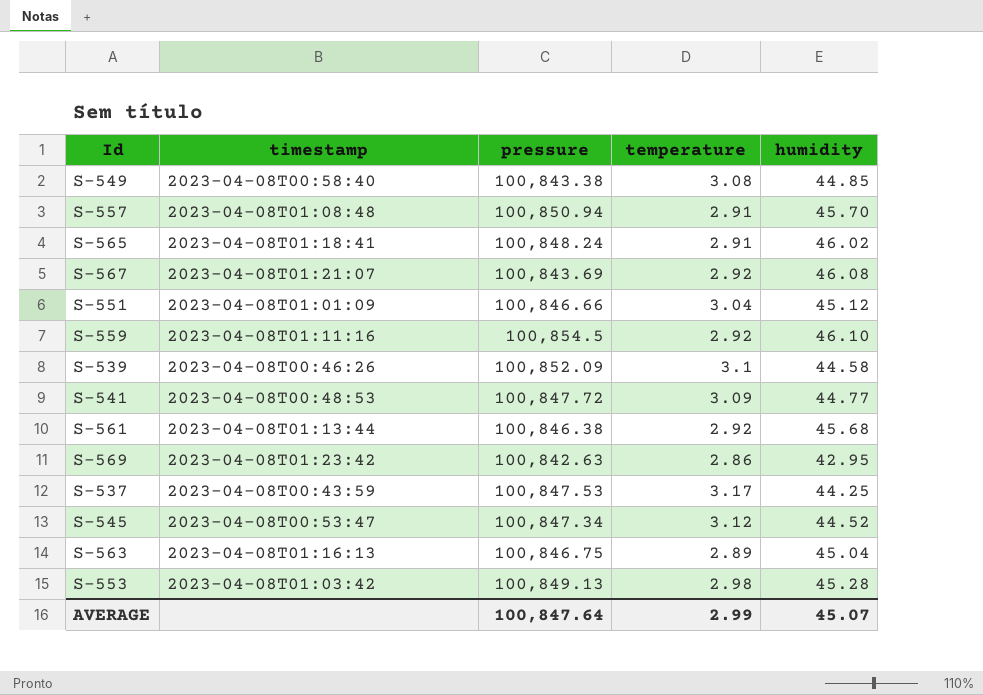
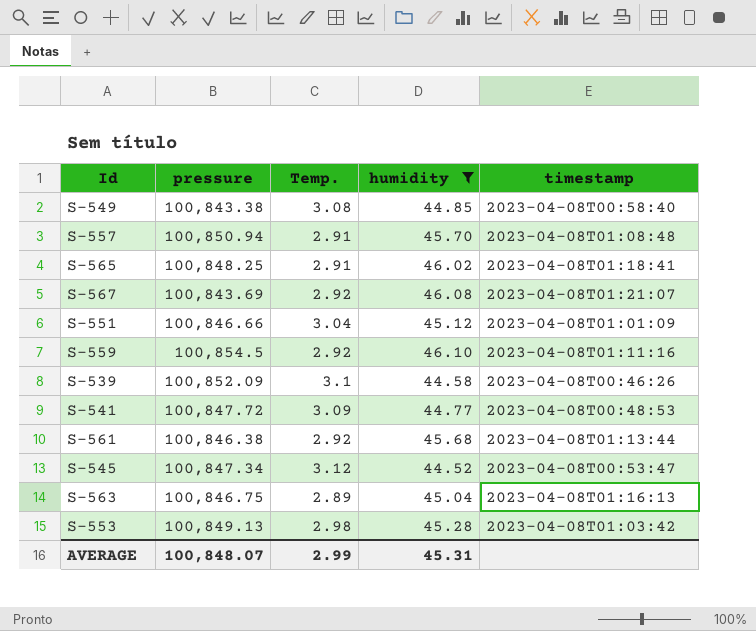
filter: none -> humidity >= 44.52
column name: temperature -> Temp.
column timestamp | position: 2 -> 5
S-565 | pressure: 100,848.24 -> 100,848.25
AVERAGE | pressure: 100,847.64 -> 100,848.07
AVERAGE | humidity: 45.07 -> 45.31

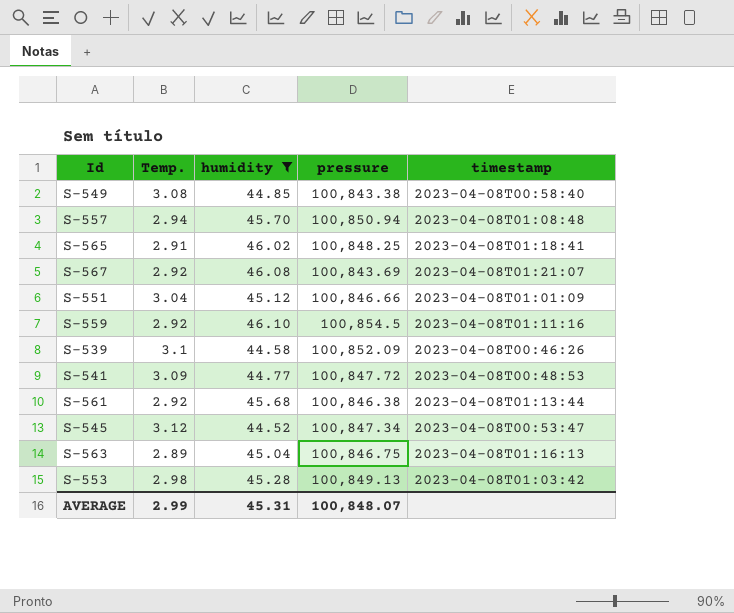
column pressure | position: 2 -> 4
S-557 | Temp.: 2.91 -> 2.94

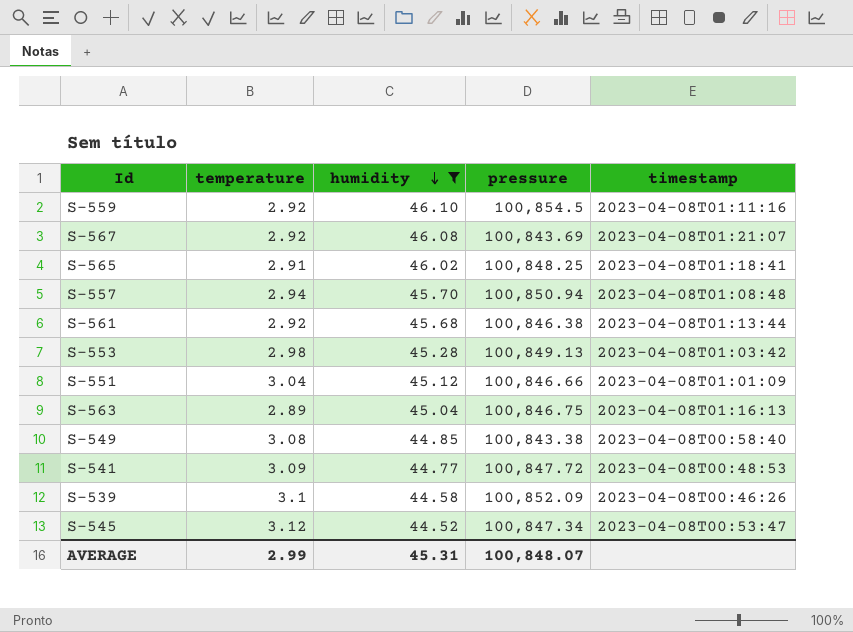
row order: none -> humidity descending
column name: Temp. -> temperature

